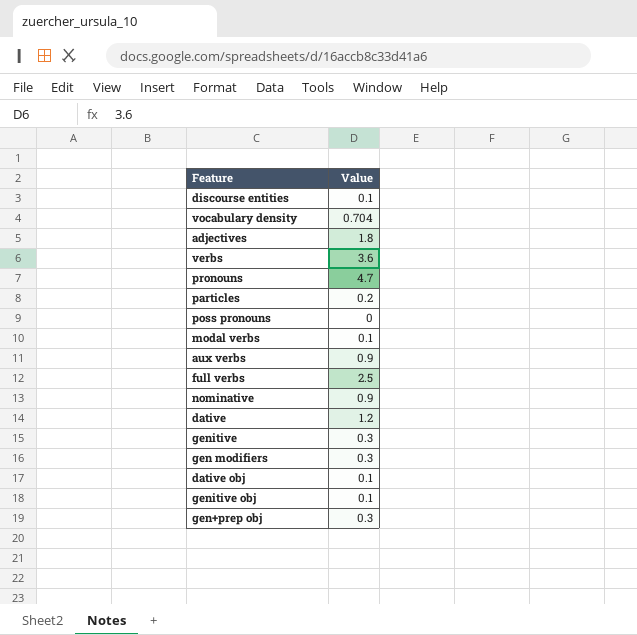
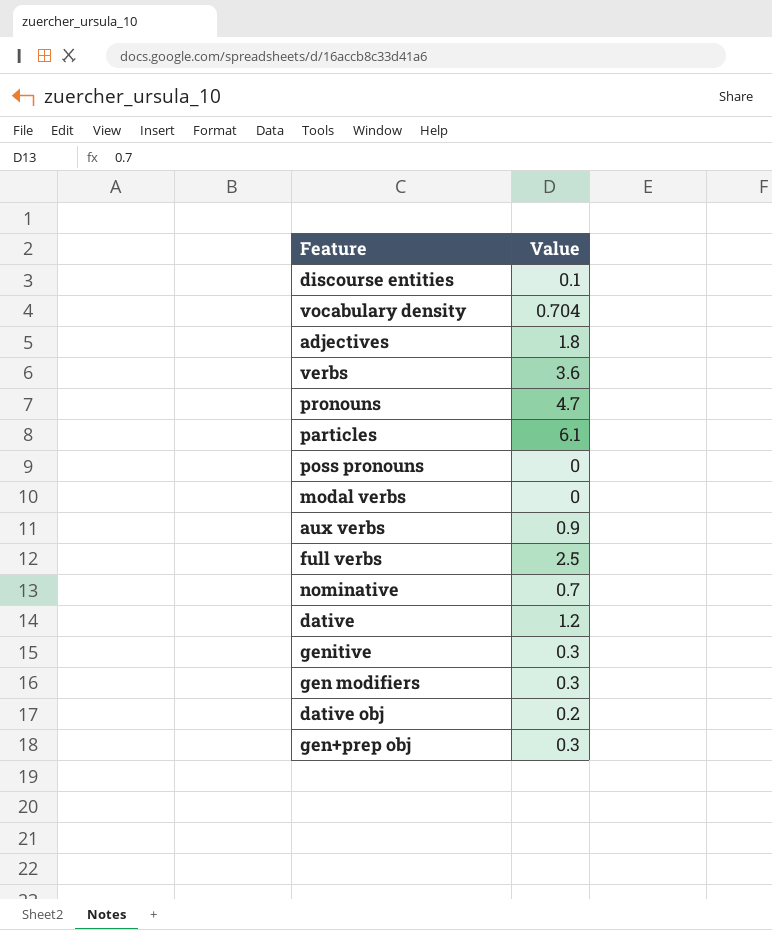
row genitive obj: 0.1 -> none
particles | Value: 0.2 -> 6.1
modal verbs | Value: 0.1 -> 0
nominative | Value: 0.9 -> 0.7
dative obj | Value: 0.1 -> 0.2

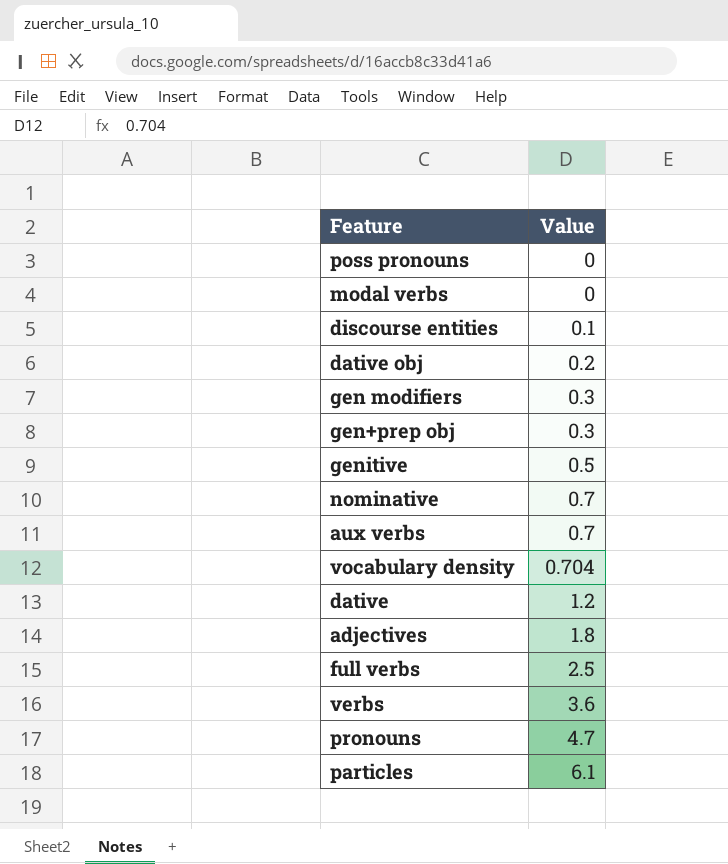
row order: none -> Value ascending
genitive | Value: 0.3 -> 0.5
aux verbs | Value: 0.9 -> 0.7

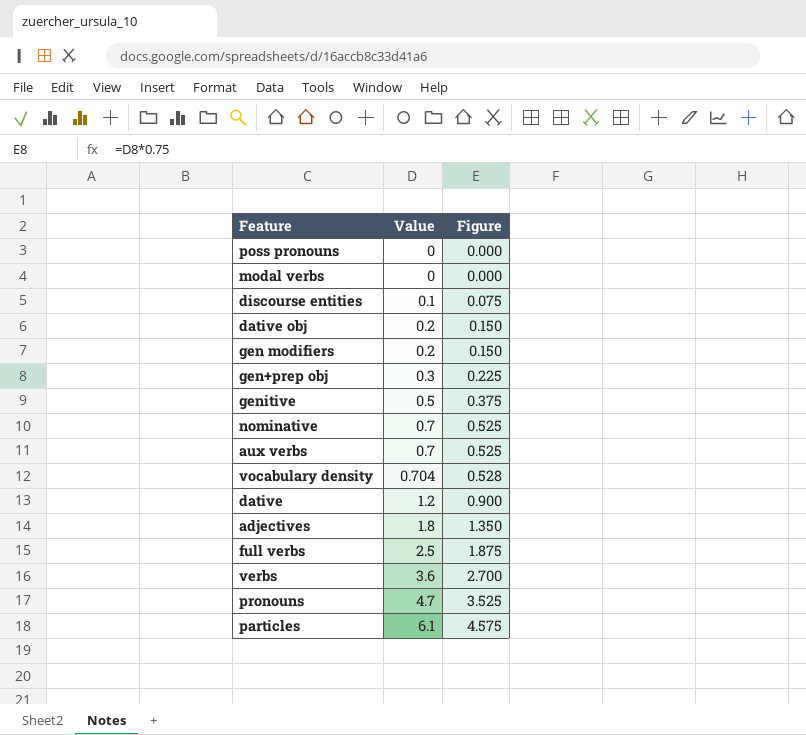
column Figure | formula: none -> [Value] * 0.75
gen modifiers | Value: 0.3 -> 0.2

